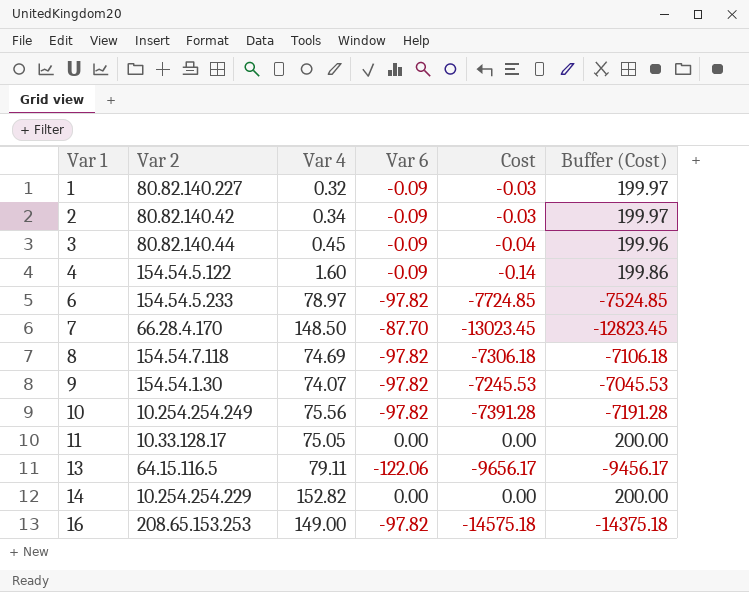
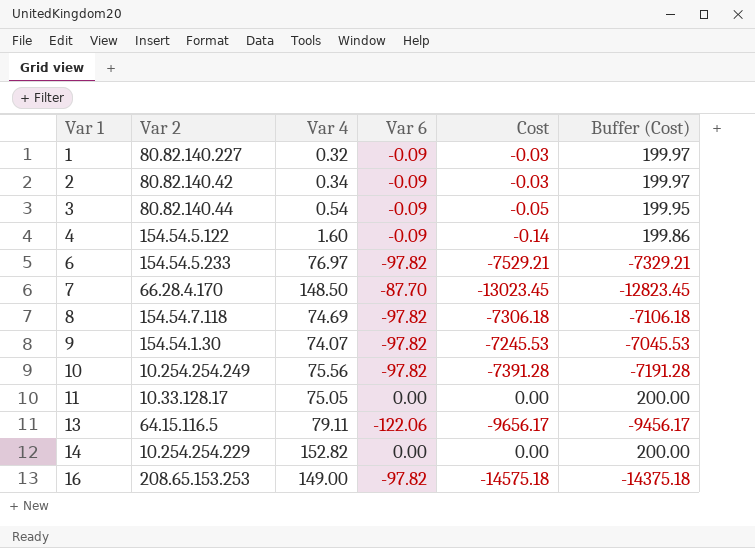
3 | Var 4: 0.45 -> 0.54
3 | Cost: -0.04 -> -0.05
3 | Buffer (Cost): 199.96 -> 199.95
6 | Var 4: 78.97 -> 76.97
6 | Cost: -7724.85 -> -7529.21
6 | Buffer (Cost): -7524.85 -> -7329.21

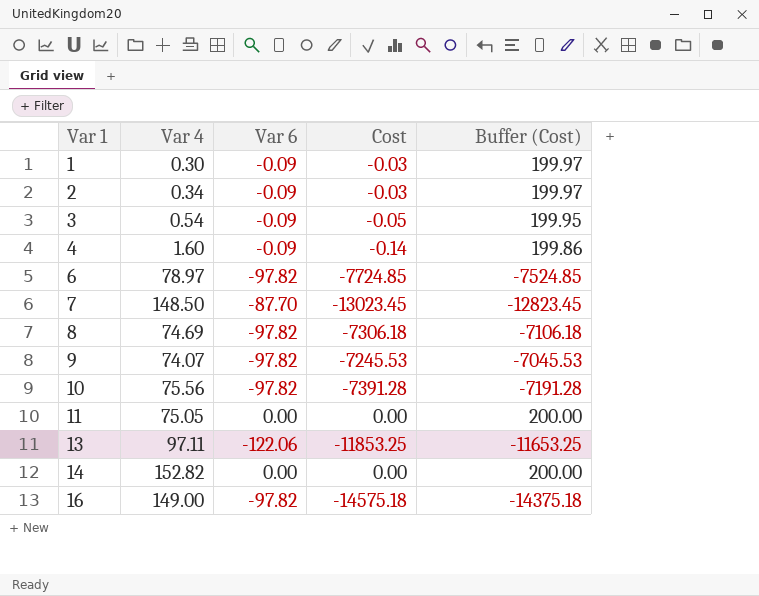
column Var 2 | position: 2 -> none
1 | Var 4: 0.32 -> 0.30
6 | Var 4: 76.97 -> 78.97
6 | Cost: -7529.21 -> -7724.85
6 | Buffer (Cost): -7329.21 -> -7524.85
13 | Var 4: 79.11 -> 97.11
13 | Cost: -9656.17 -> -11853.25
13 | Buffer (Cost): -9456.17 -> -11653.25

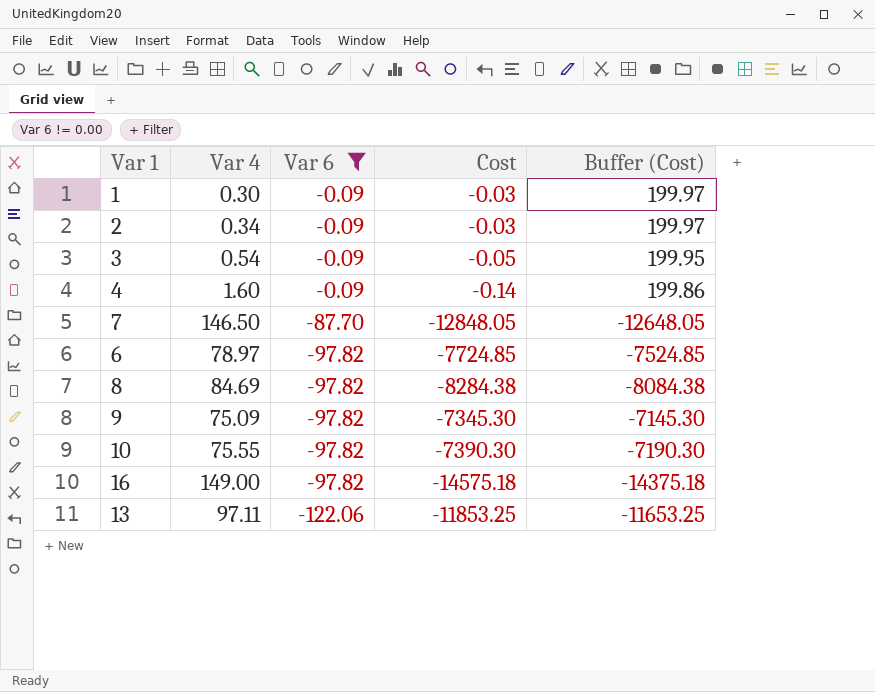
filter: none -> Var 6 != 0.00
row order: Var 1 ascending -> Var 6 descending
7 | Var 4: 148.50 -> 146.50
7 | Cost: -13023.45 -> -12848.05
7 | Buffer (Cost): -12823.45 -> -12648.05
8 | Var 4: 74.69 -> 84.69
8 | Cost: -7306.18 -> -8284.38
8 | Buffer (Cost): -7106.18 -> -8084.38
9 | Var 4: 74.07 -> 75.09
9 | Cost: -7245.53 -> -7345.30
9 | Buffer (Cost): -7045.53 -> -7145.30
10 | Var 4: 75.56 -> 75.55
10 | Cost: -7391.28 -> -7390.30
10 | Buffer (Cost): -7191.28 -> -7190.30

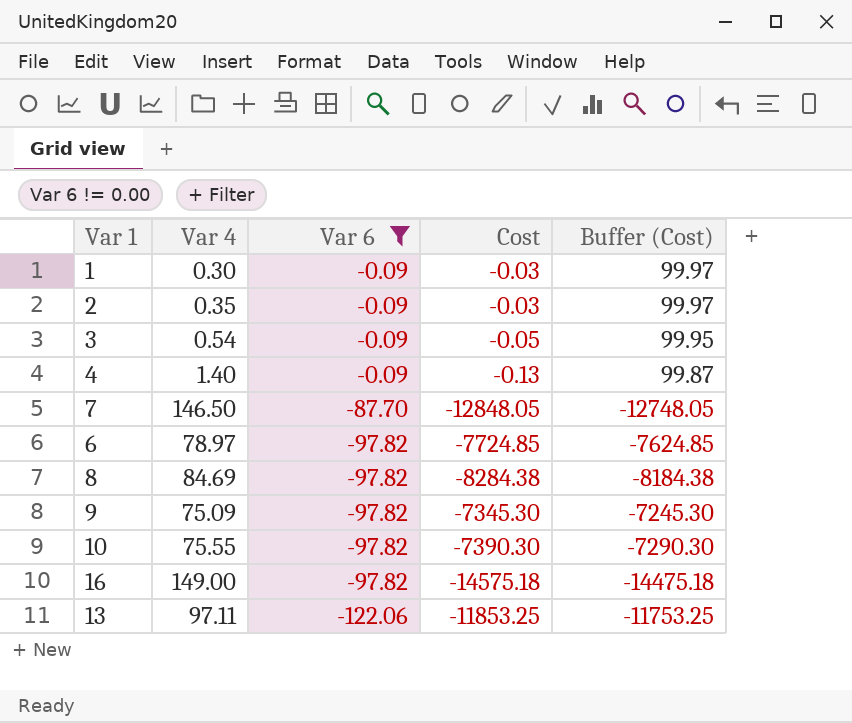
column Buffer (Cost) | formula: [Cost] + 200 -> [Cost] + 100
2 | Var 4: 0.34 -> 0.35
4 | Var 4: 1.60 -> 1.40
4 | Cost: -0.14 -> -0.13

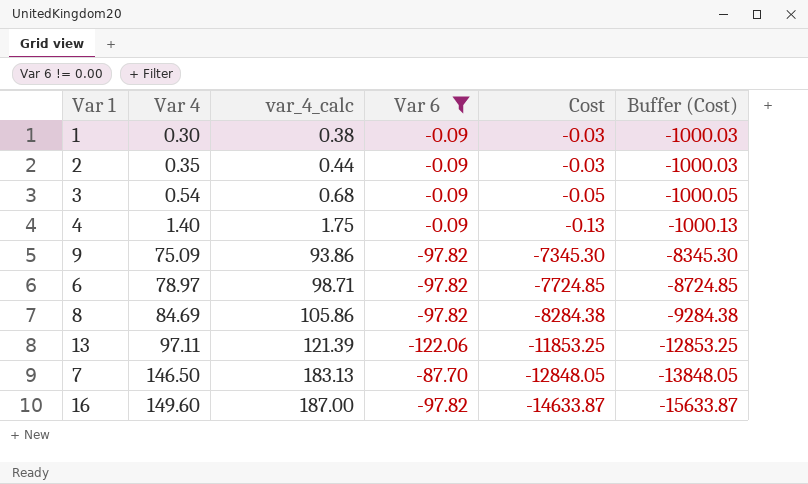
row order: Var 6 descending -> Var 4 ascending
column var_4_calc | formula: none -> [Var 4] * 1.25
column Buffer (Cost) | formula: [Cost] + 100 -> [Cost] - 1000
row 10: 75.55 | -97.82 | -7390.30 | -7290.30 -> none
16 | Var 4: 149.00 -> 149.60
16 | Cost: -14575.18 -> -14633.87

